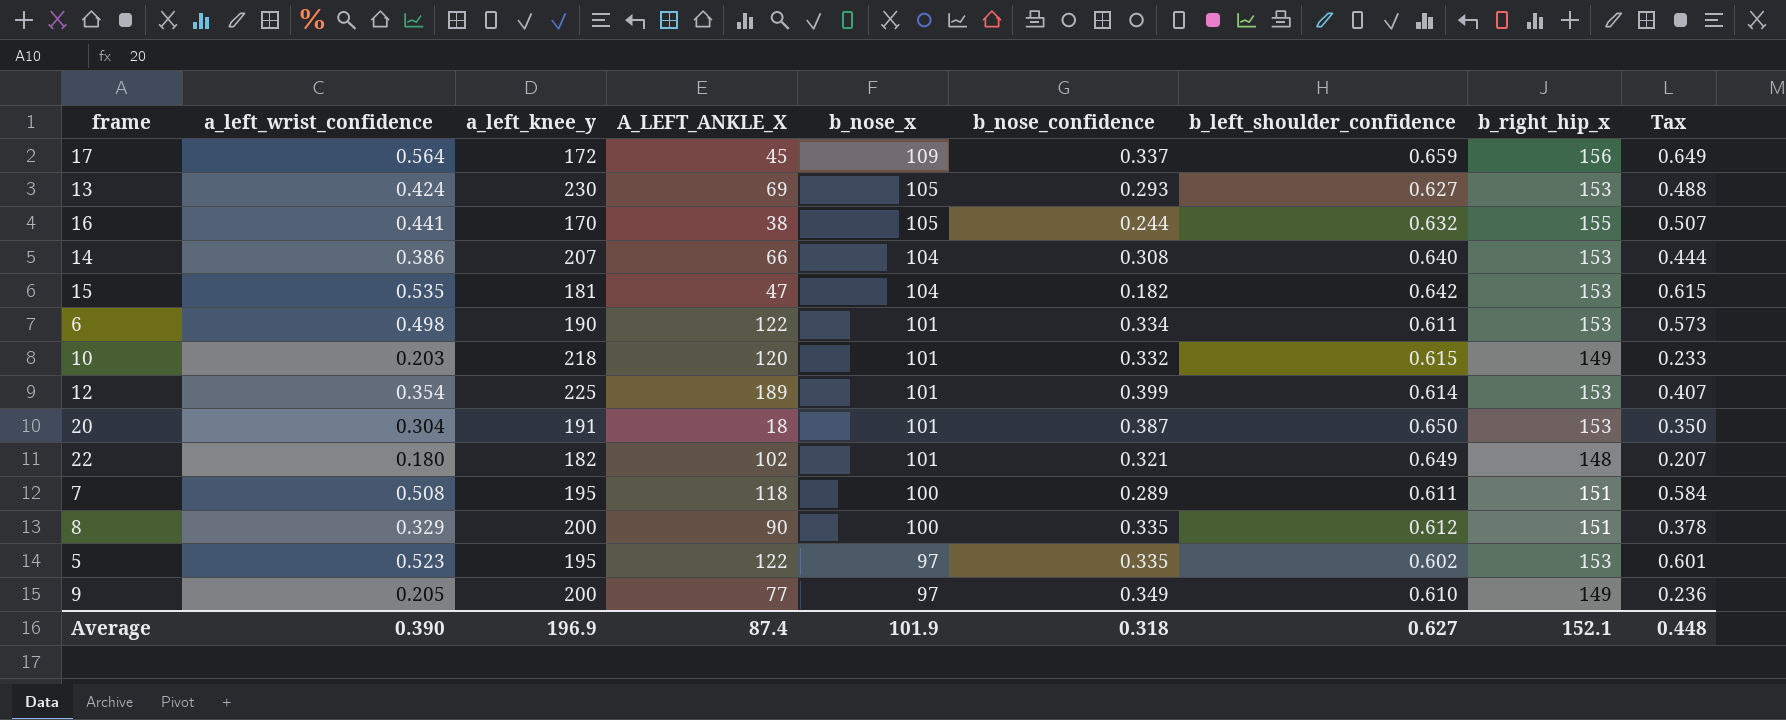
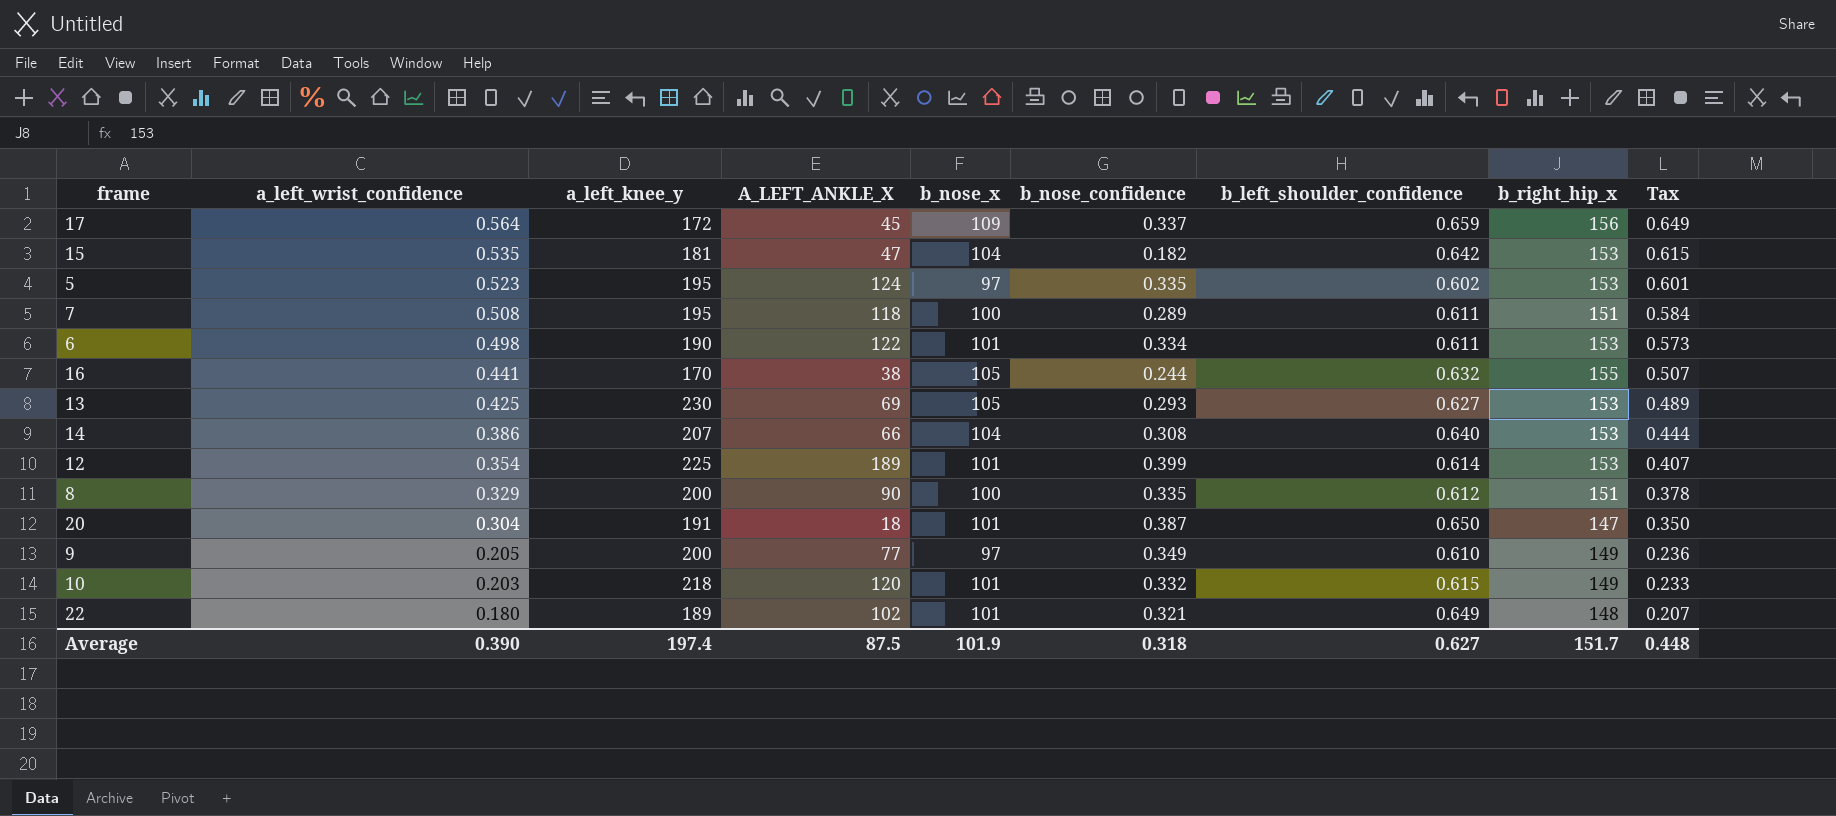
row order: b_nose_x descending -> a_left_wrist_confidence descending
5 | A_LEFT_ANKLE_X: 122 -> 124
13 | a_left_wrist_confidence: 0.424 -> 0.425
13 | Tax: 0.488 -> 0.489
20 | b_right_hip_x: 153 -> 147
22 | a_left_knee_y: 182 -> 189
Average | a_left_knee_y: 196.9 -> 197.4
Average | A_LEFT_ANKLE_X: 87.4 -> 87.5
Average | b_right_hip_x: 152.1 -> 151.7

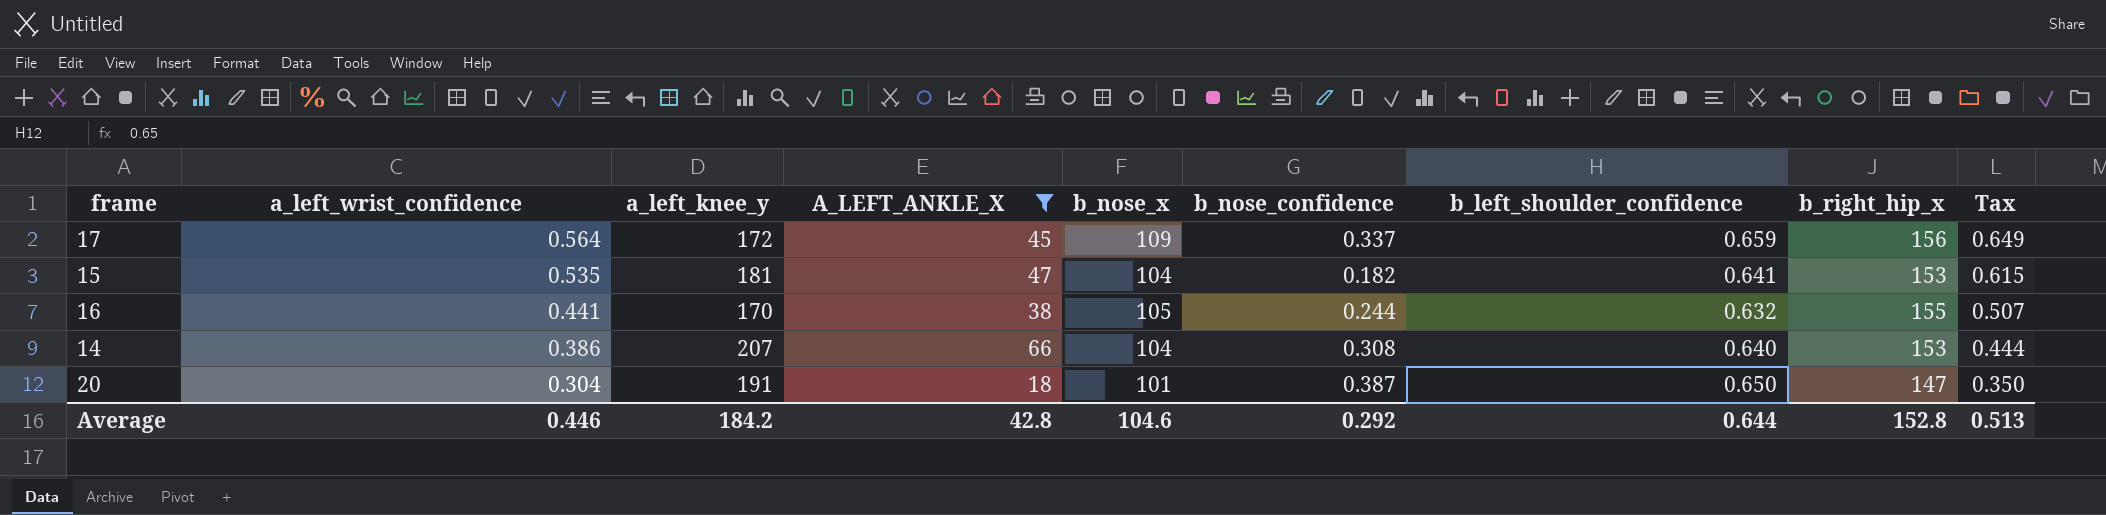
filter: none -> A_LEFT_ANKLE_X <= 66
15 | b_left_shoulder_confidence: 0.642 -> 0.641
Average | a_left_wrist_confidence: 0.390 -> 0.446
Average | a_left_knee_y: 197.4 -> 184.2
Average | A_LEFT_ANKLE_X: 87.5 -> 42.8
Average | b_nose_x: 101.9 -> 104.6
Average | b_nose_confidence: 0.318 -> 0.292
Average | b_left_shoulder_confidence: 0.627 -> 0.644
Average | b_right_hip_x: 151.7 -> 152.8
Average | Tax: 0.448 -> 0.513

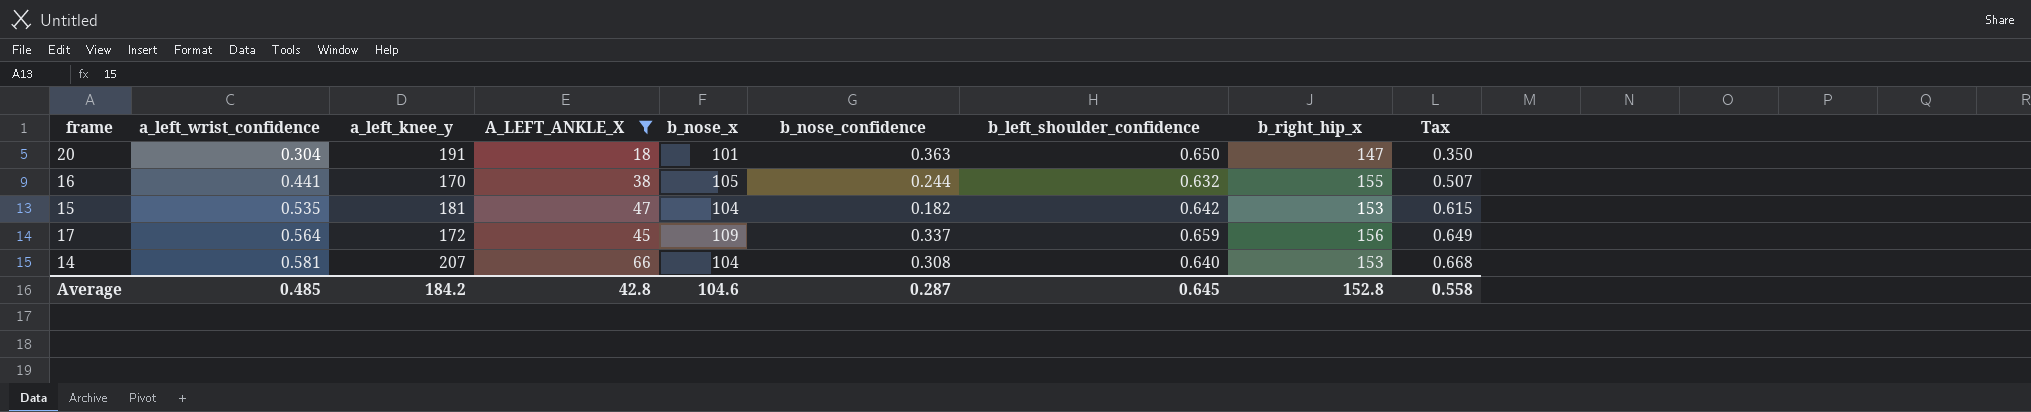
row order: a_left_wrist_confidence descending -> a_left_wrist_confidence ascending
20 | b_nose_confidence: 0.387 -> 0.363
15 | b_left_shoulder_confidence: 0.641 -> 0.642
14 | a_left_wrist_confidence: 0.386 -> 0.581
14 | Tax: 0.444 -> 0.668
Average | a_left_wrist_confidence: 0.446 -> 0.485
Average | b_nose_confidence: 0.292 -> 0.287
Average | b_left_shoulder_confidence: 0.644 -> 0.645
Average | Tax: 0.513 -> 0.558

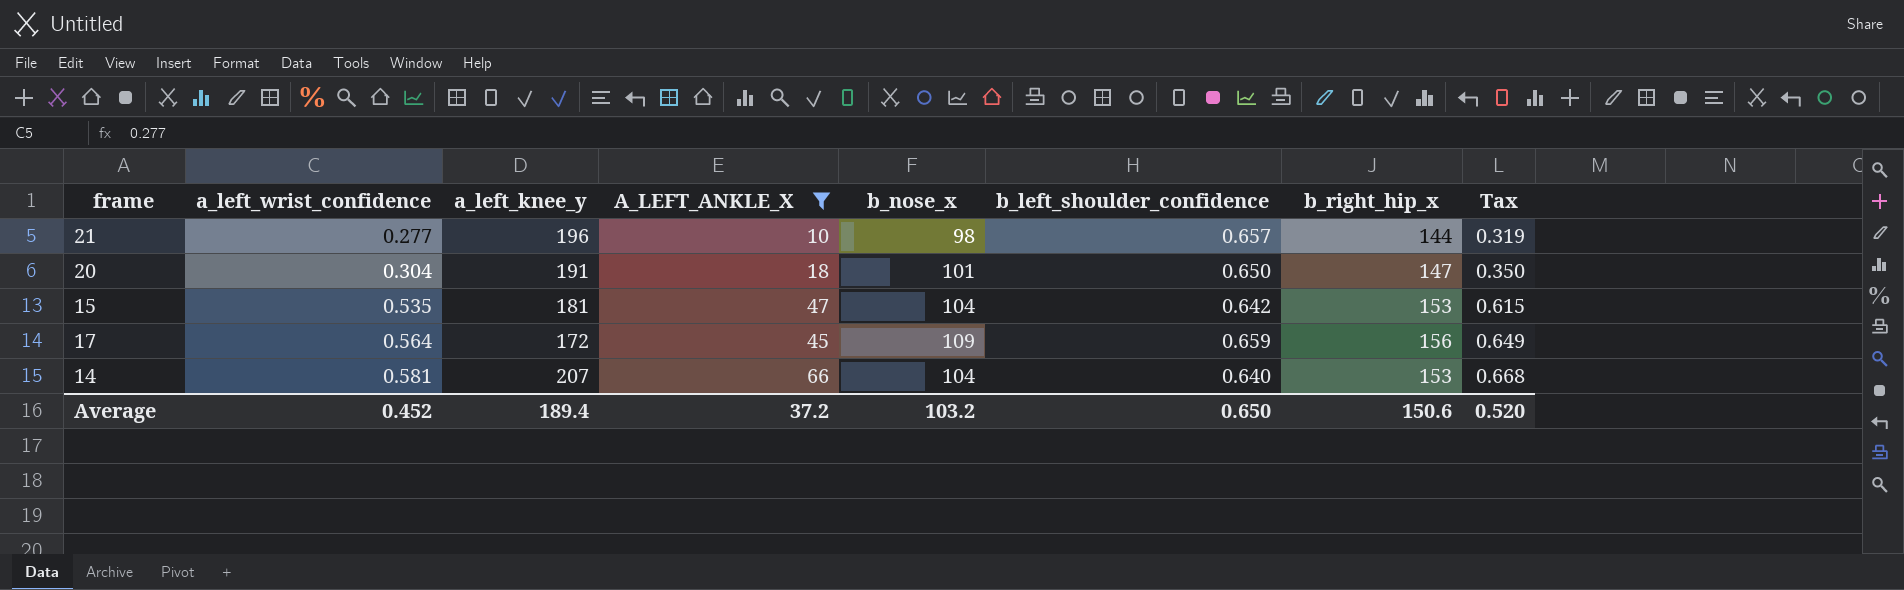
column b_nose_confidence | position: 6 -> none
row 16: 0.441 | 170 | 38 | 105 | 0.244 | 0.632 | 155 | 0.507 -> none
row 21: none -> 0.277 | 196 | 10 | 98 | 0.657 | 144 | 0.319
Average | a_left_wrist_confidence: 0.485 -> 0.452
Average | a_left_knee_y: 184.2 -> 189.4
Average | A_LEFT_ANKLE_X: 42.8 -> 37.2
Average | b_nose_x: 104.6 -> 103.2
Average | b_left_shoulder_confidence: 0.645 -> 0.650
Average | b_right_hip_x: 152.8 -> 150.6
Average | Tax: 0.558 -> 0.520

